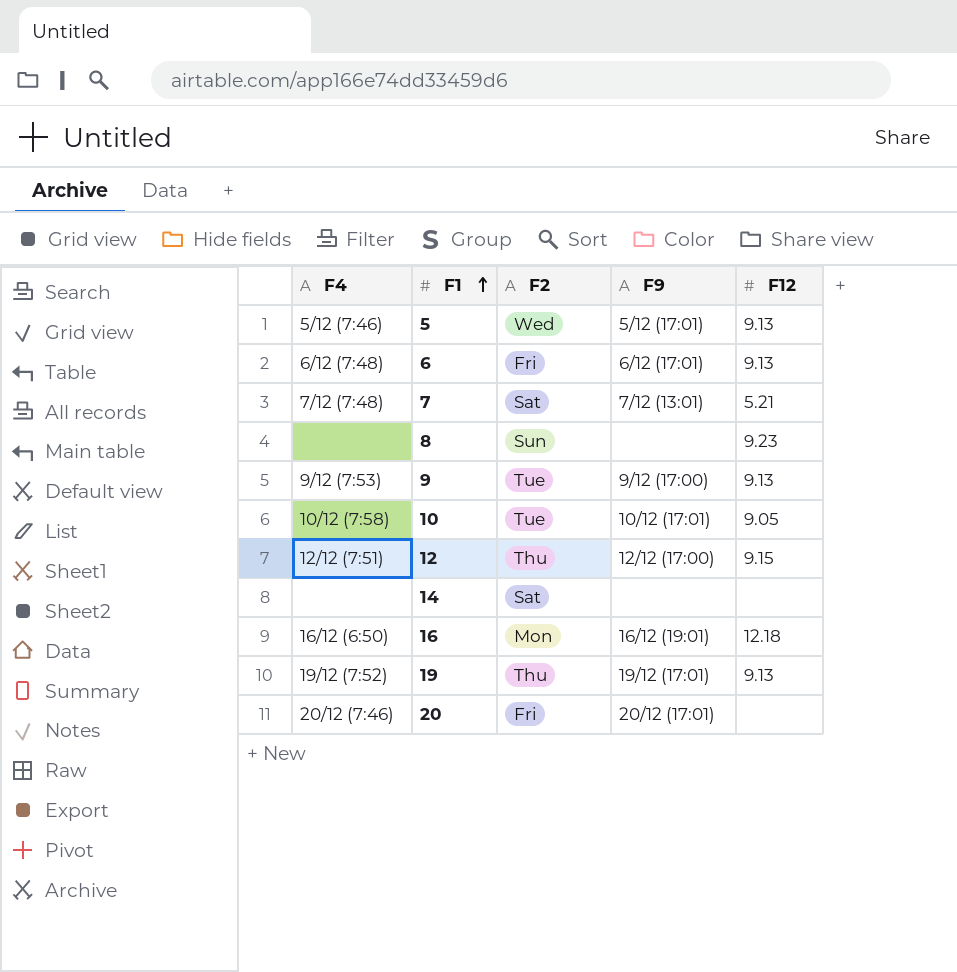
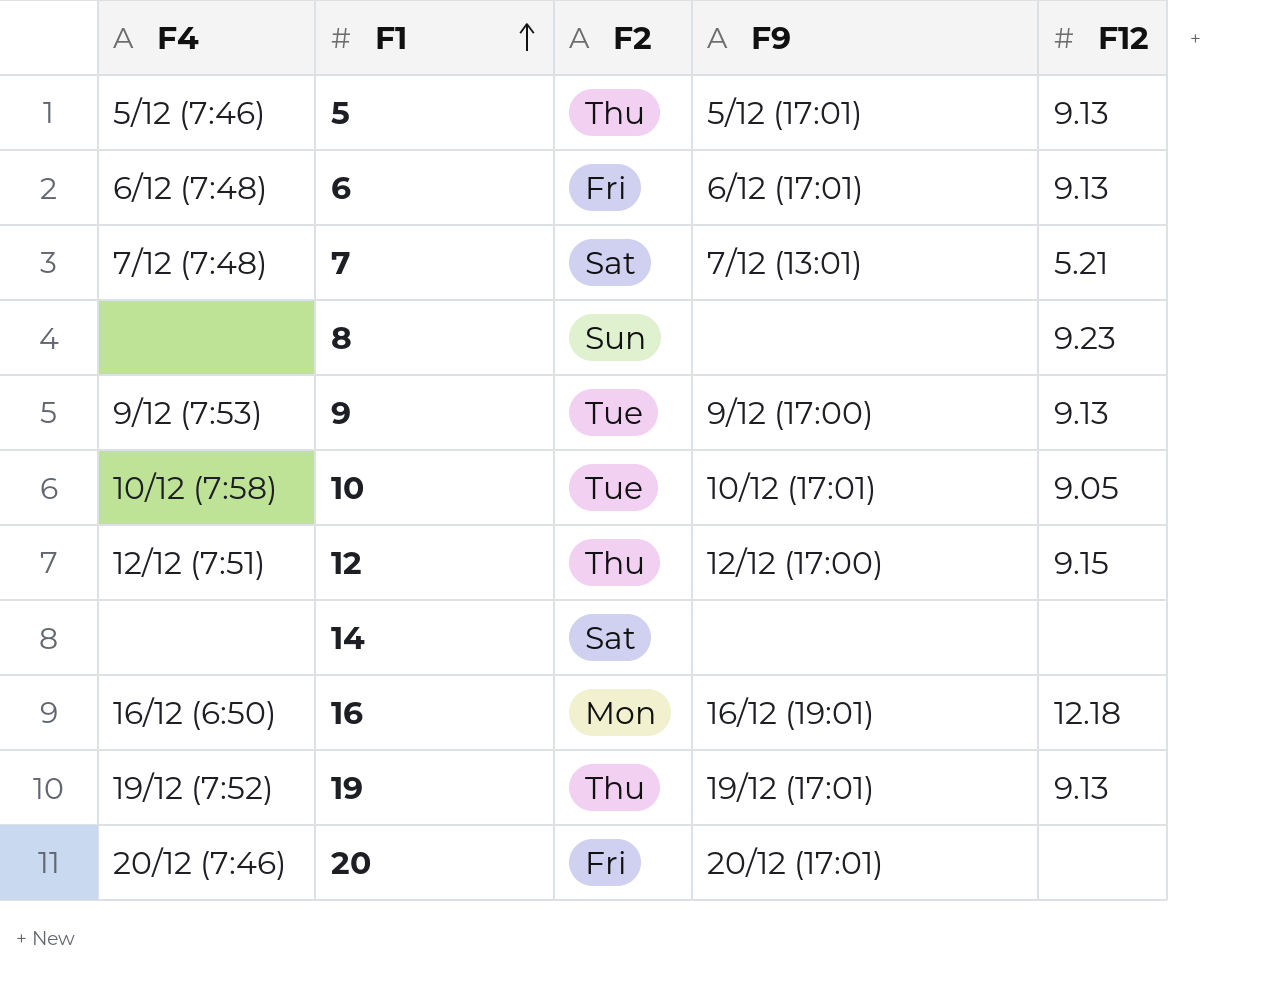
5 | F2: Wed -> Thu

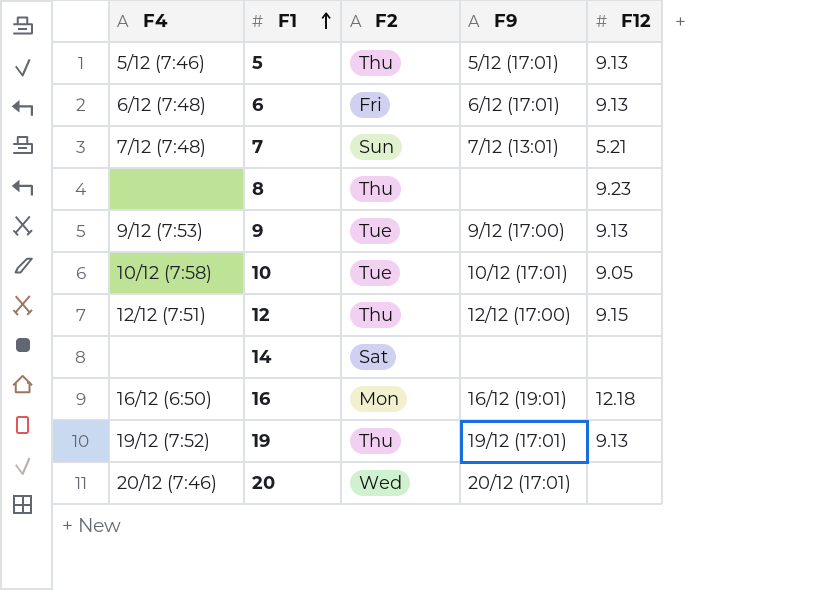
7 | F2: Sat -> Sun
8 | F2: Sun -> Thu
20 | F2: Fri -> Wed

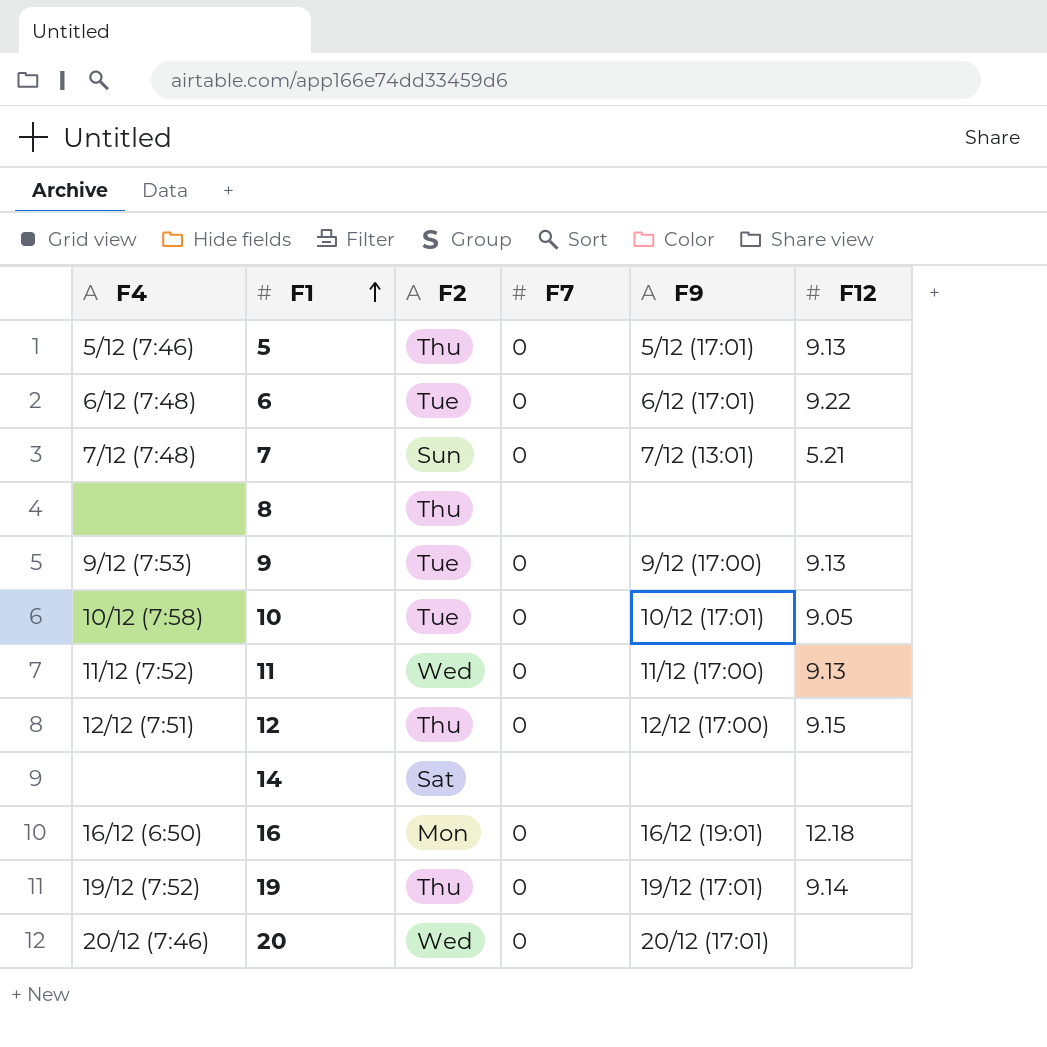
column F7 | position: none -> 4
6 | F2: Fri -> Tue
6 | F12: 9.13 -> 9.22
8 | F12: 9.23 -> none
row 11: none -> 11/12 (7:52) | Wed | 0 | 11/12 (17:00) | 9.13
19 | F12: 9.13 -> 9.14

